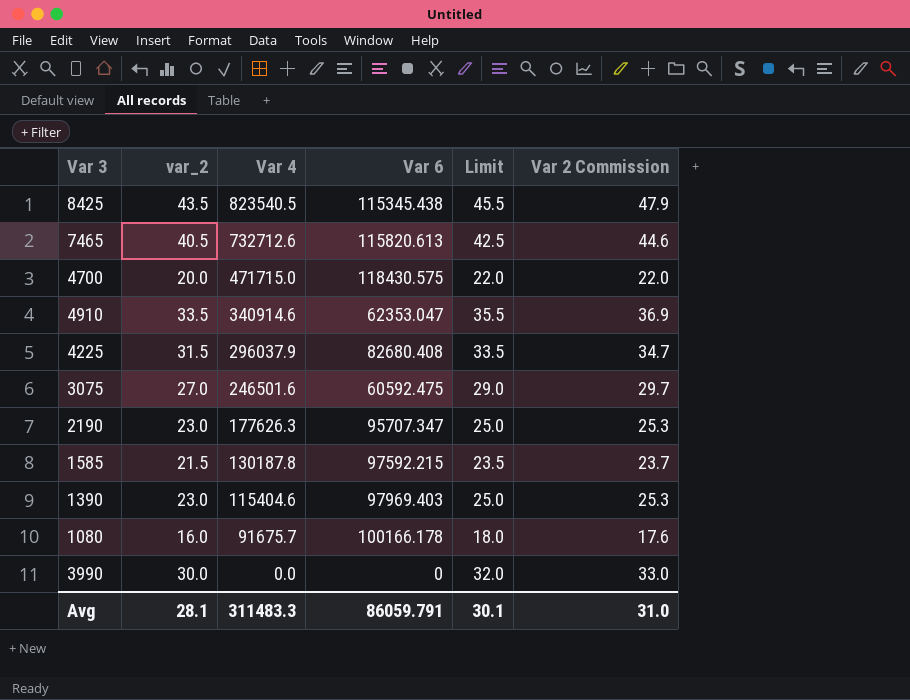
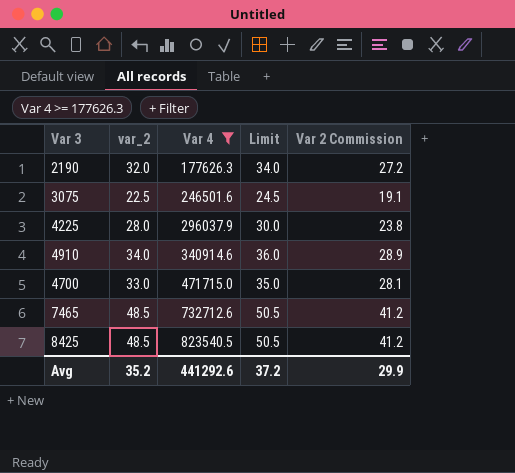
filter: none -> Var 4 >= 177626.3
row order: Var 4 descending -> Var 4 ascending
column Var 6 | position: 4 -> none
column Var 2 Commission | formula: [var_2] * 1.1 -> [var_2] * 0.85
2190 | var_2: 23.0 -> 32.0
2190 | Limit: 25.0 -> 34.0
3075 | var_2: 27.0 -> 22.5
3075 | Limit: 29.0 -> 24.5
4225 | var_2: 31.5 -> 28.0
4225 | Limit: 33.5 -> 30.0
4910 | var_2: 33.5 -> 34.0
4910 | Limit: 35.5 -> 36.0
4700 | var_2: 20.0 -> 33.0
4700 | Limit: 22.0 -> 35.0
7465 | var_2: 40.5 -> 48.5
7465 | Limit: 42.5 -> 50.5
8425 | var_2: 43.5 -> 48.5
8425 | Limit: 45.5 -> 50.5
Avg | var_2: 28.1 -> 35.2
Avg | Var 4: 311483.3 -> 441292.6
Avg | Limit: 30.1 -> 37.2
Avg | Var 2 Commission: 31.0 -> 29.9

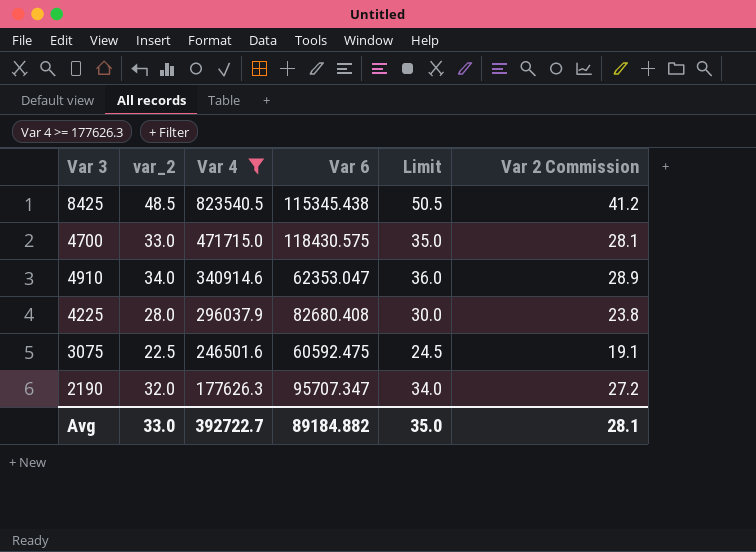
row order: Var 4 ascending -> Var 4 descending
column Var 6 | position: none -> 4
row 7465: 48.5 | 732712.6 | 50.5 | 41.2 -> none
Avg | var_2: 35.2 -> 33.0
Avg | Var 4: 441292.6 -> 392722.7
Avg | Limit: 37.2 -> 35.0
Avg | Var 2 Commission: 29.9 -> 28.1

